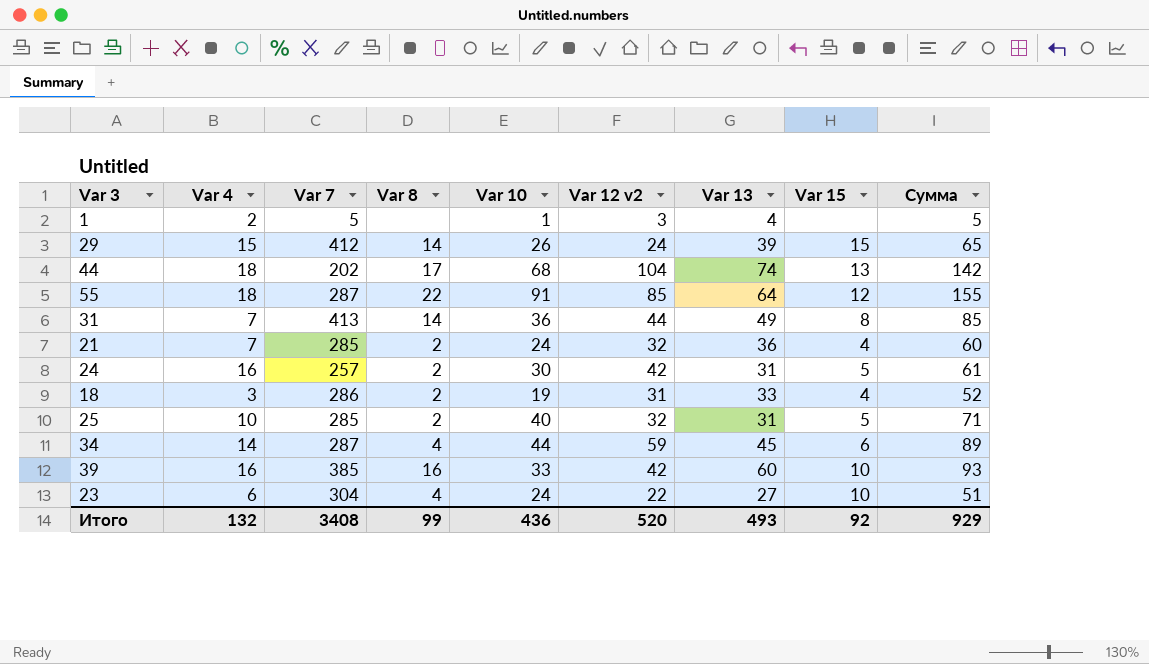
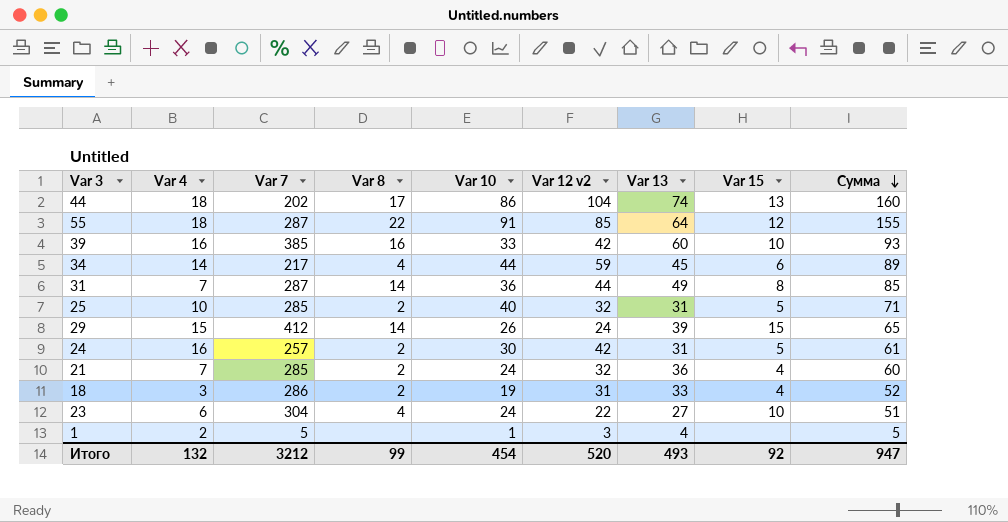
row order: none -> Сумма descending
44 | Var 10: 68 -> 86
44 | Сумма: 142 -> 160
34 | Var 7: 287 -> 217
31 | Var 7: 413 -> 287
Итого | Var 7: 3408 -> 3212
Итого | Var 10: 436 -> 454
Итого | Сумма: 929 -> 947

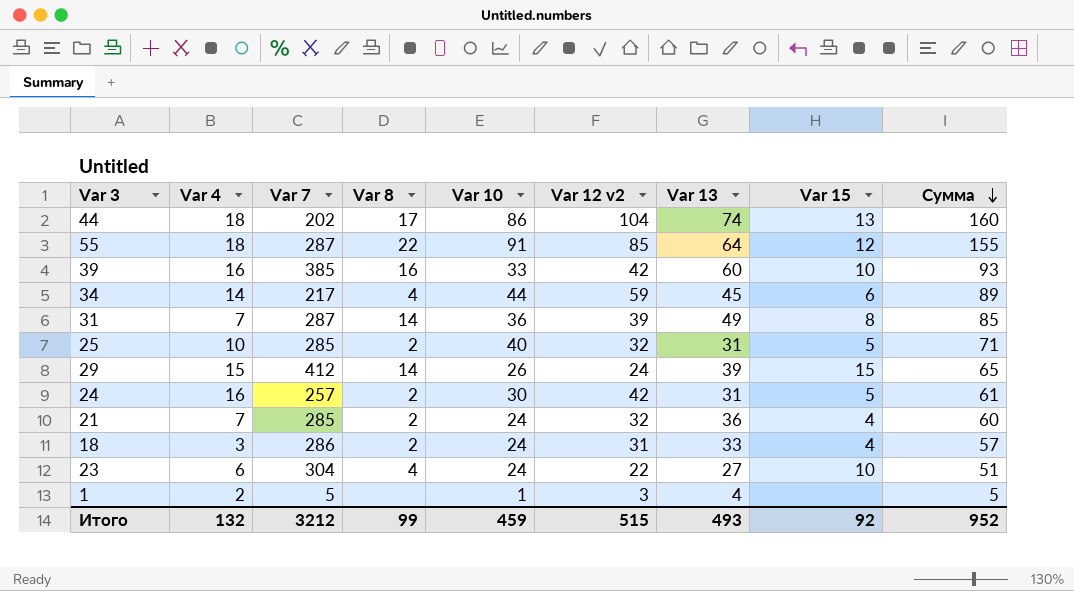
31 | Var 12 v2: 44 -> 39
18 | Var 10: 19 -> 24
18 | Сумма: 52 -> 57
Итого | Var 10: 454 -> 459
Итого | Var 12 v2: 520 -> 515
Итого | Сумма: 947 -> 952

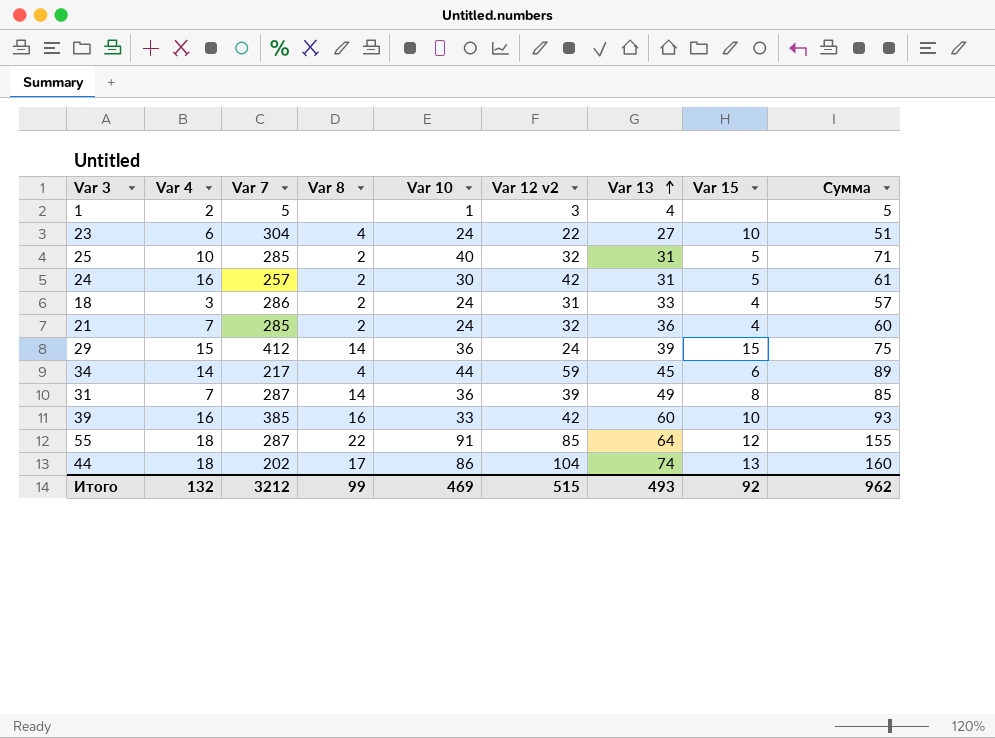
row order: Сумма descending -> Var 13 ascending
29 | Var 10: 26 -> 36
29 | Сумма: 65 -> 75
Итого | Var 10: 459 -> 469
Итого | Сумма: 952 -> 962

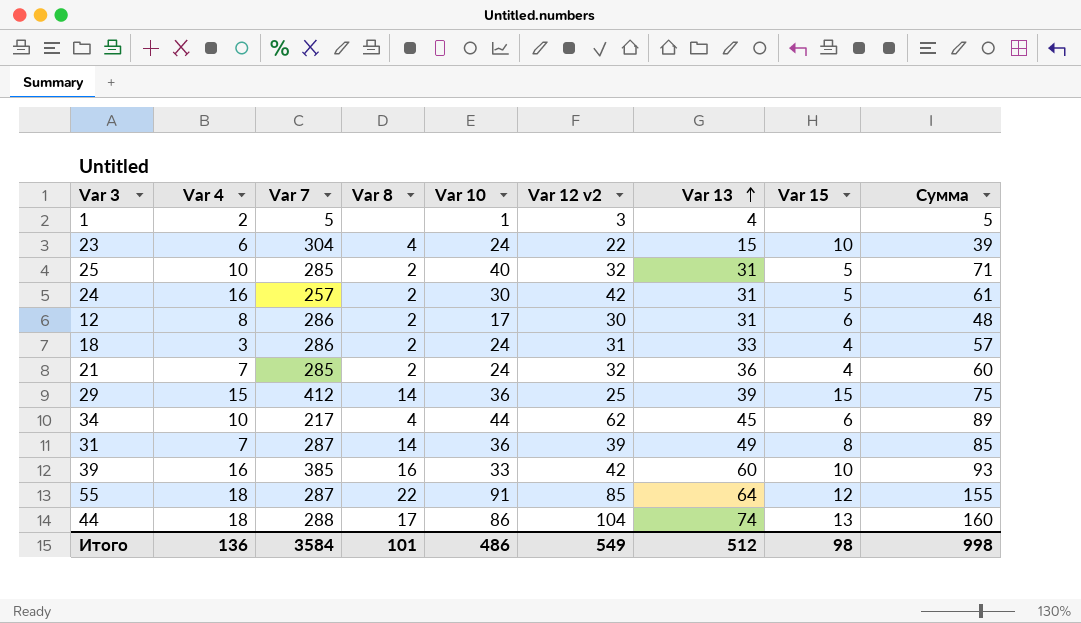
23 | Var 13: 27 -> 15
23 | Сумма: 51 -> 39
row 12: none -> 8 | 286 | 2 | 17 | 30 | 31 | 6 | 48
29 | Var 12 v2: 24 -> 25
34 | Var 4: 14 -> 10
34 | Var 12 v2: 59 -> 62
44 | Var 7: 202 -> 288
Итого | Var 4: 132 -> 136
Итого | Var 7: 3212 -> 3584
Итого | Var 8: 99 -> 101
Итого | Var 10: 469 -> 486
Итого | Var 12 v2: 515 -> 549
Итого | Var 13: 493 -> 512
Итого | Var 15: 92 -> 98
Итого | Сумма: 962 -> 998

